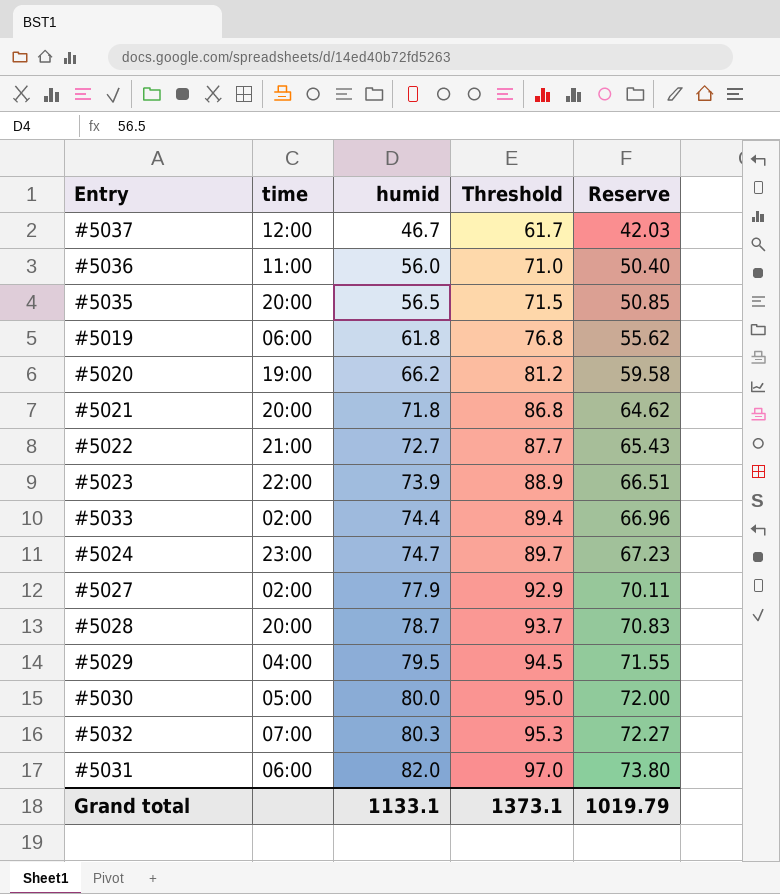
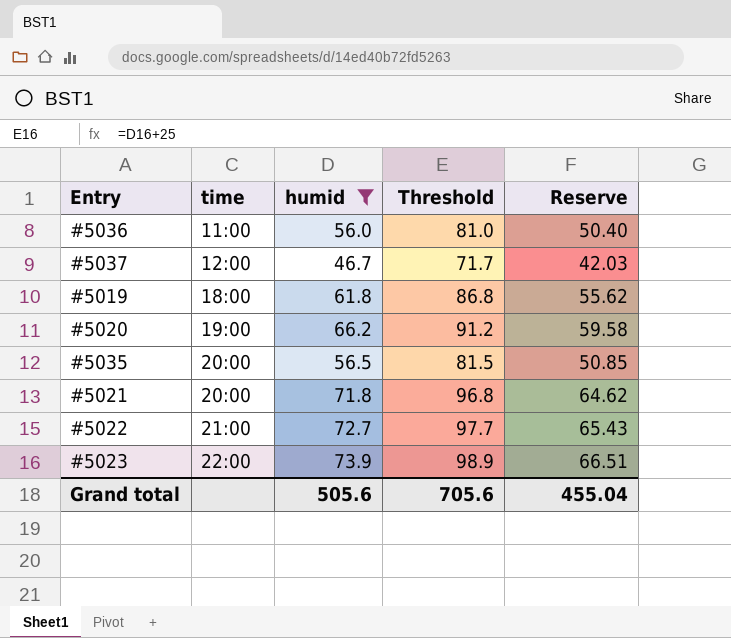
filter: none -> humid <= 73.9
row order: humid ascending -> time ascending
column Threshold | formula: [humid] + 15 -> [humid] + 25
#5019 | time: 06:00 -> 18:00
Grand total | humid: 1133.1 -> 505.6
Grand total | Threshold: 1373.1 -> 705.6
Grand total | Reserve: 1019.79 -> 455.04

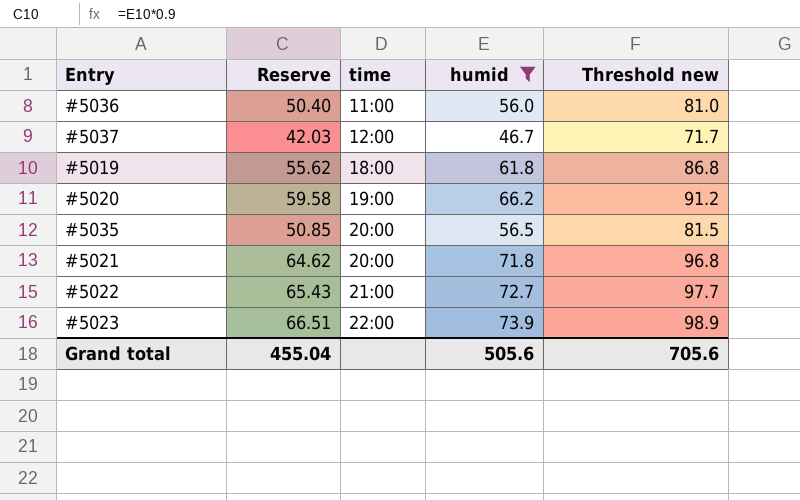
column Reserve | position: 5 -> 2
column name: Threshold -> Threshold new

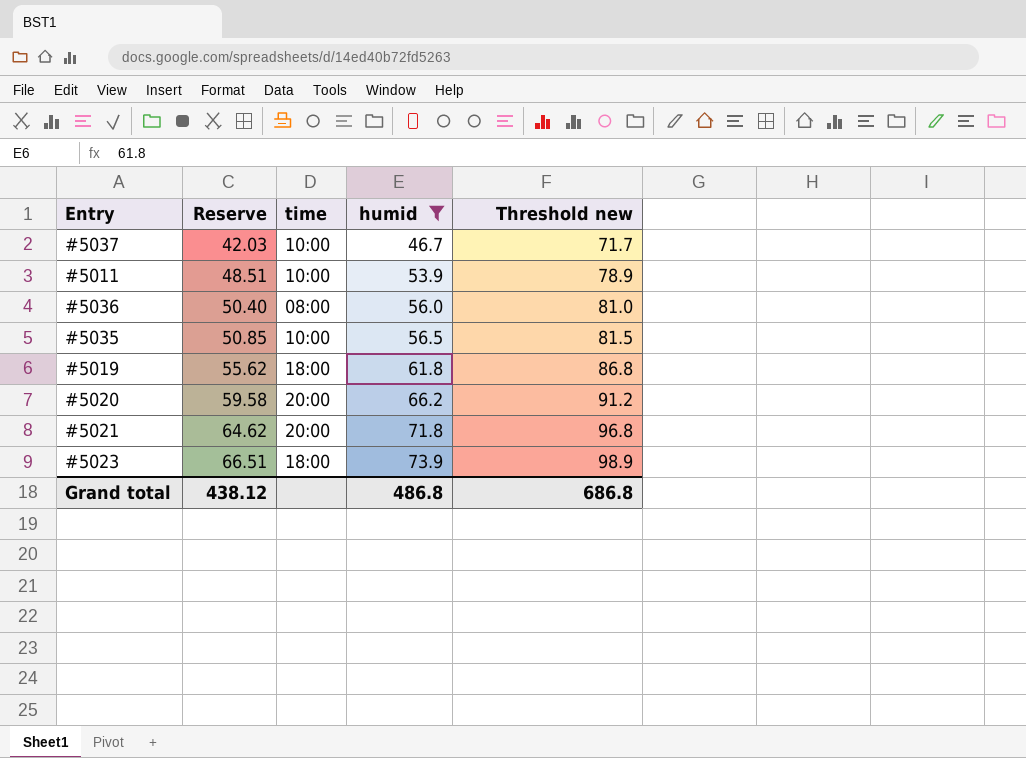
row order: time ascending -> Reserve ascending
row #5022: 65.43 | 21:00 | 72.7 | 97.7 -> none
#5037 | time: 12:00 -> 10:00
row #5011: none -> 48.51 | 10:00 | 53.9 | 78.9
#5036 | time: 11:00 -> 08:00
#5035 | time: 20:00 -> 10:00
#5020 | time: 19:00 -> 20:00
#5023 | time: 22:00 -> 18:00
Grand total | Reserve: 455.04 -> 438.12
Grand total | humid: 505.6 -> 486.8
Grand total | Threshold new: 705.6 -> 686.8

